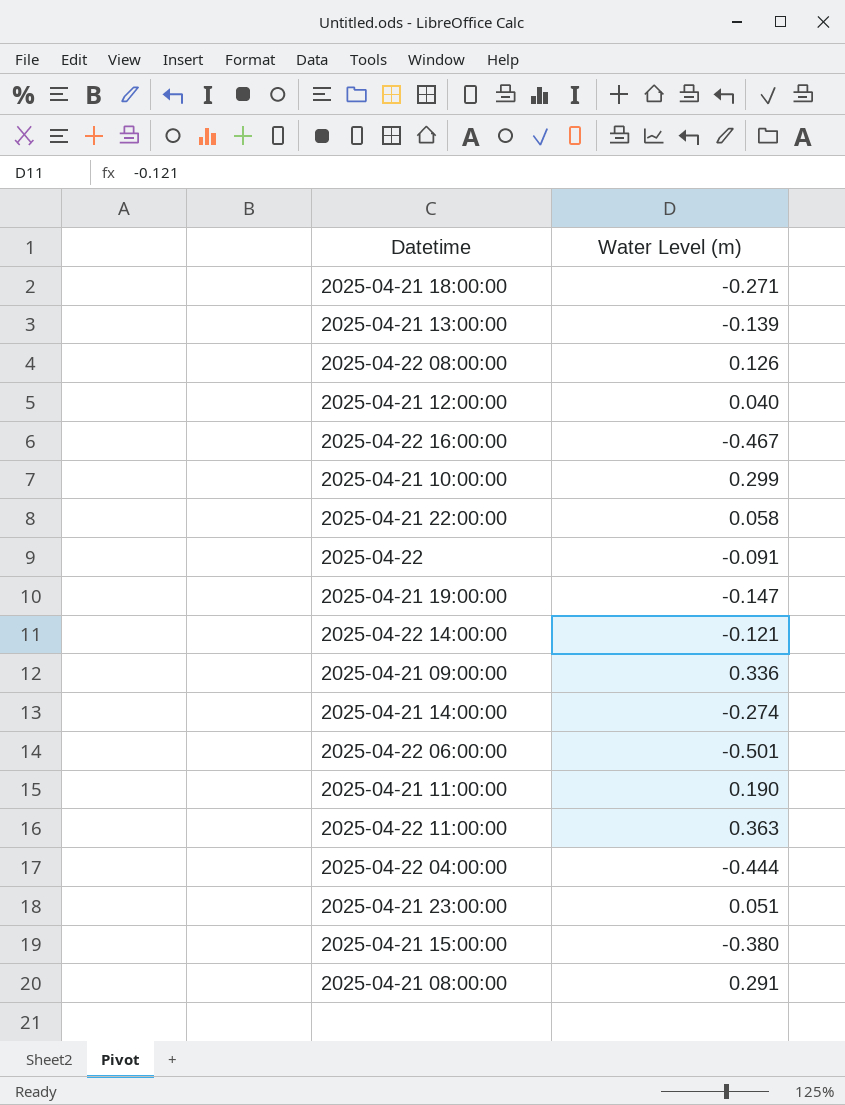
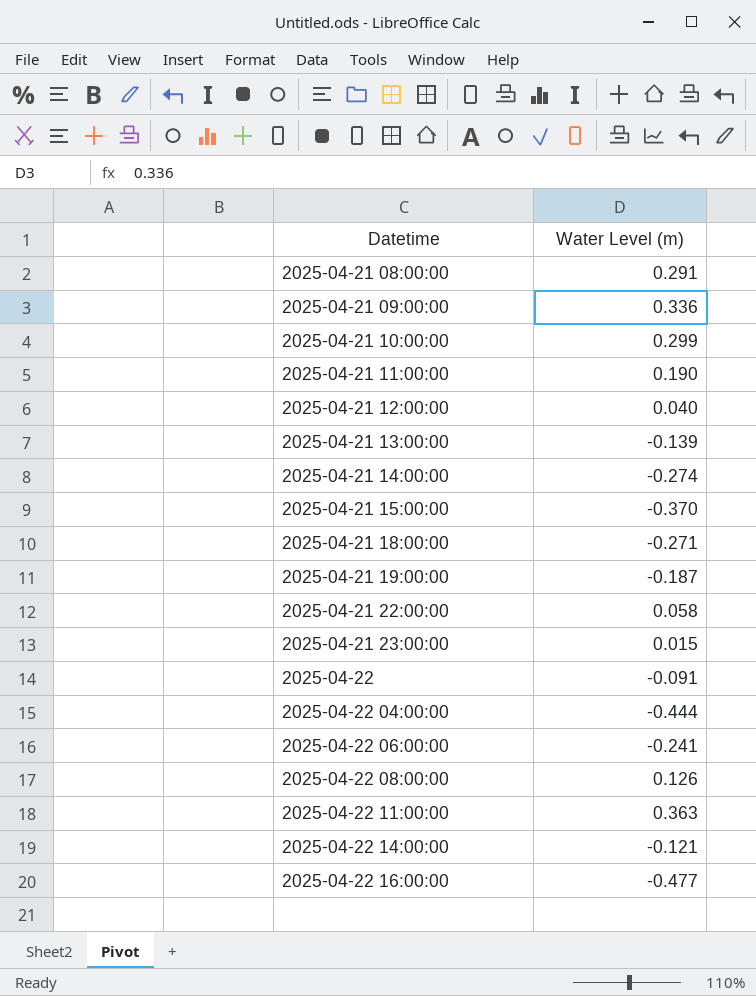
row order: none -> Datetime ascending
2025-04-21 15:00:00 | Water Level (m): -0.380 -> -0.370
2025-04-21 19:00:00 | Water Level (m): -0.147 -> -0.187
2025-04-21 23:00:00 | Water Level (m): 0.051 -> 0.015
2025-04-22 06:00:00 | Water Level (m): -0.501 -> -0.241
2025-04-22 16:00:00 | Water Level (m): -0.467 -> -0.477

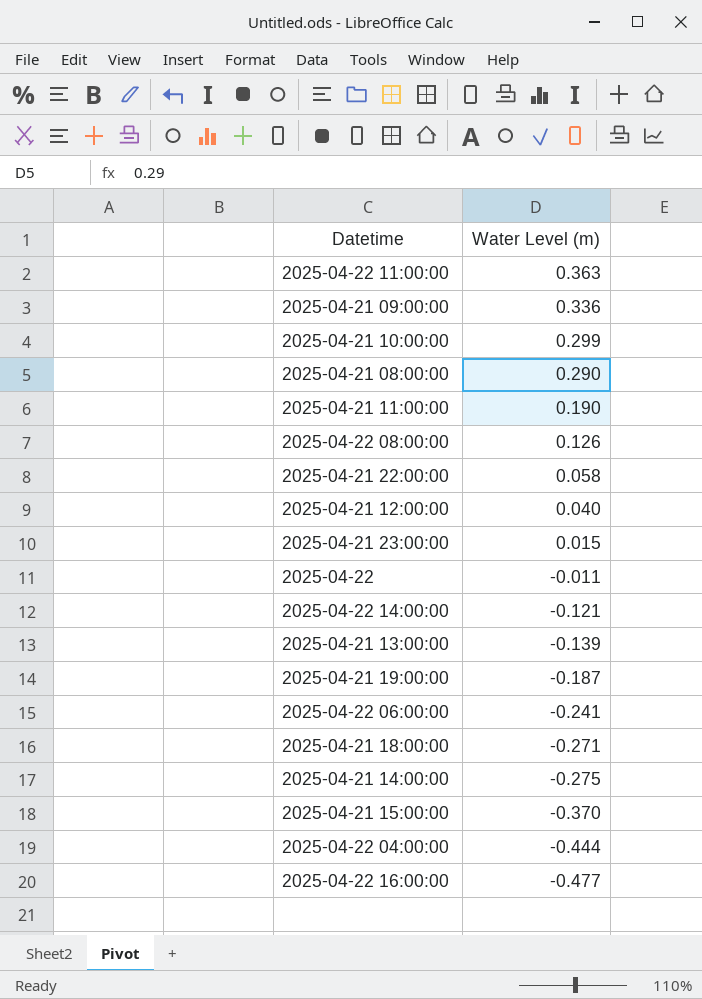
row order: Datetime ascending -> Water Level (m) descending
2025-04-21 08:00:00 | Water Level (m): 0.291 -> 0.290
2025-04-22 | Water Level (m): -0.091 -> -0.011
2025-04-21 14:00:00 | Water Level (m): -0.274 -> -0.275

